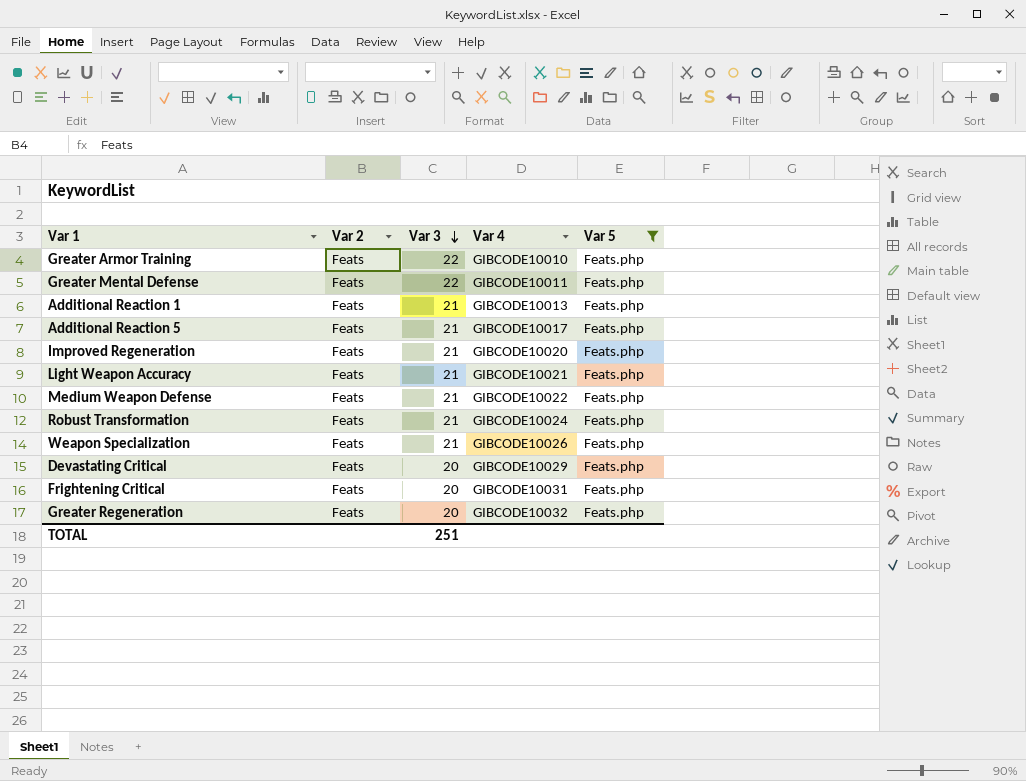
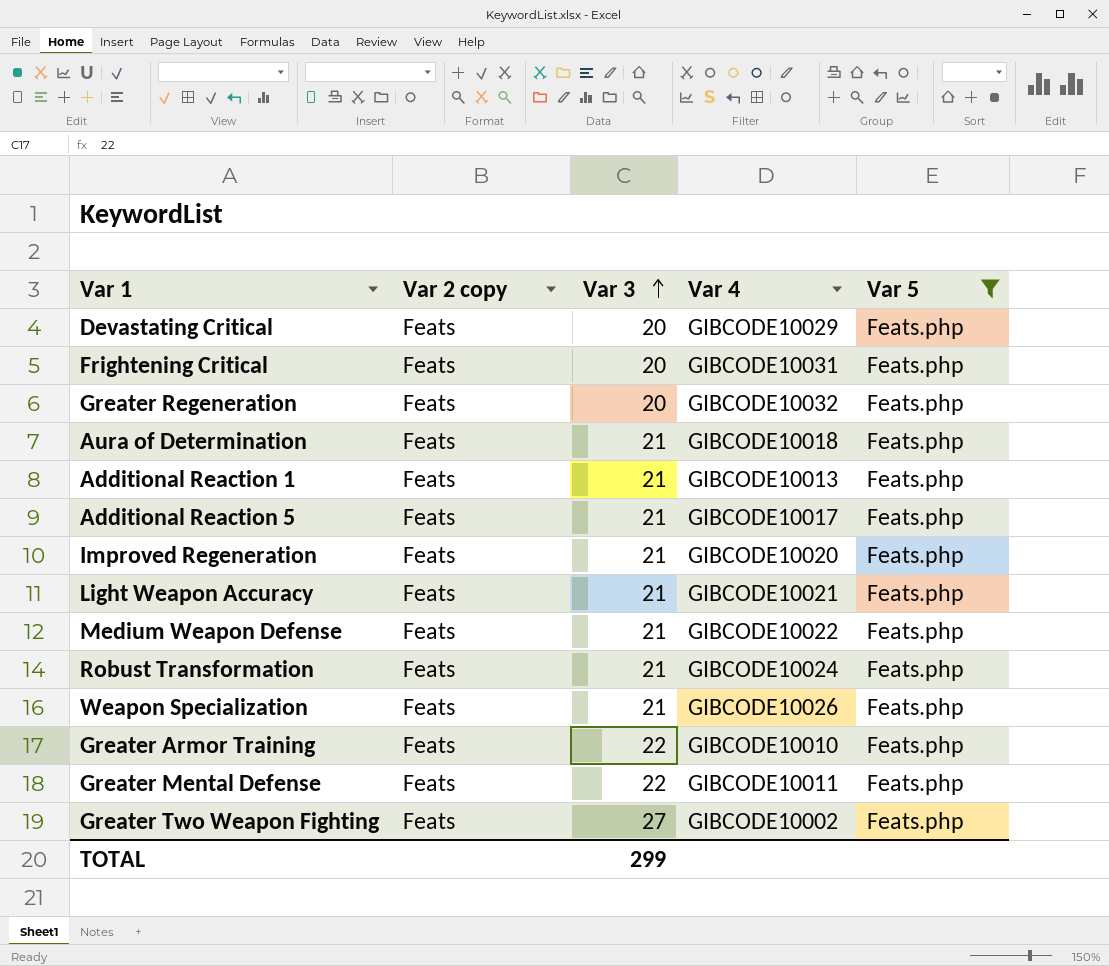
row order: Var 3 descending -> Var 3 ascending
column name: Var 2 -> Var 2 copy
row Aura of Determination: none -> Feats | 21 | GIBCODE10018 | Feats.php
row Greater Two Weapon Fighting: none -> Feats | 27 | GIBCODE10002 | Feats.php
TOTAL | Var 3: 251 -> 299

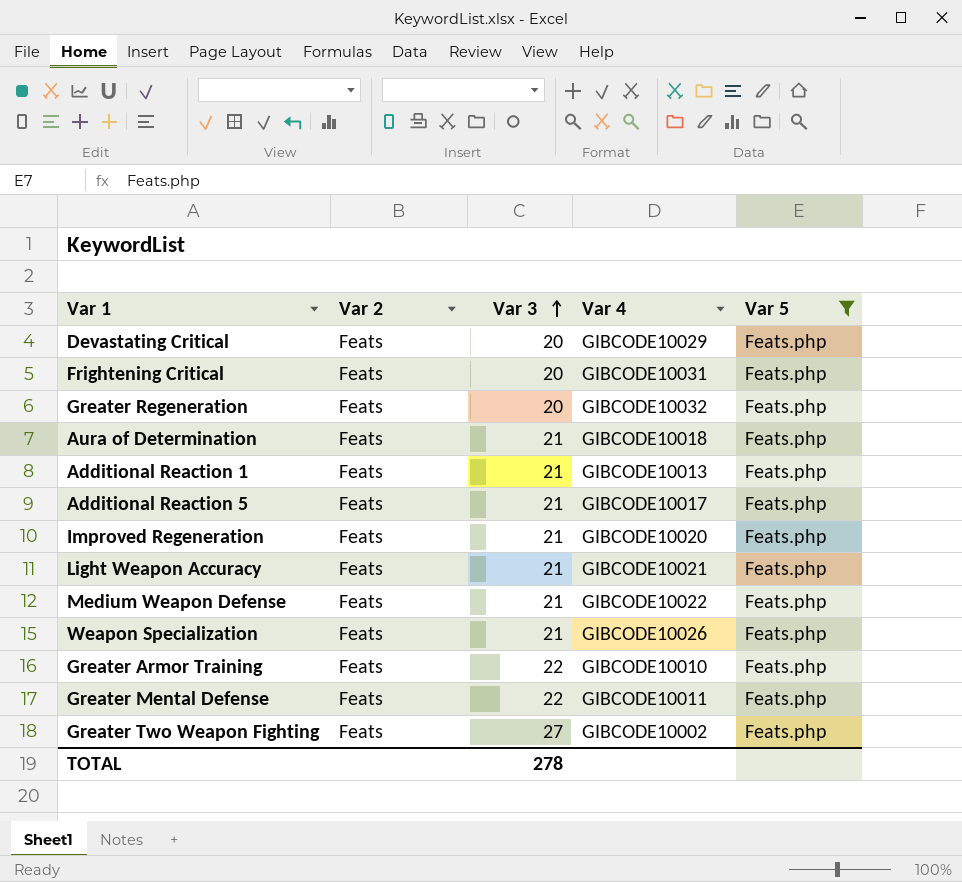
column name: Var 2 copy -> Var 2
row Robust Transformation: Feats | 21 | GIBCODE10024 | Feats.php -> none
TOTAL | Var 3: 299 -> 278

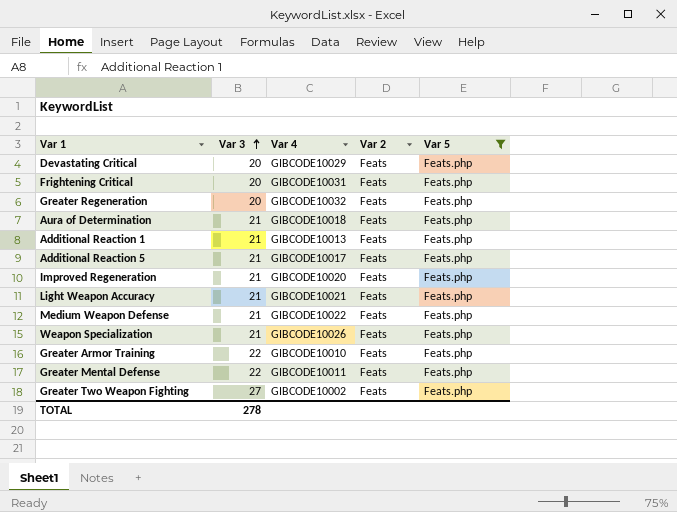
column Var 2 | position: 2 -> 4

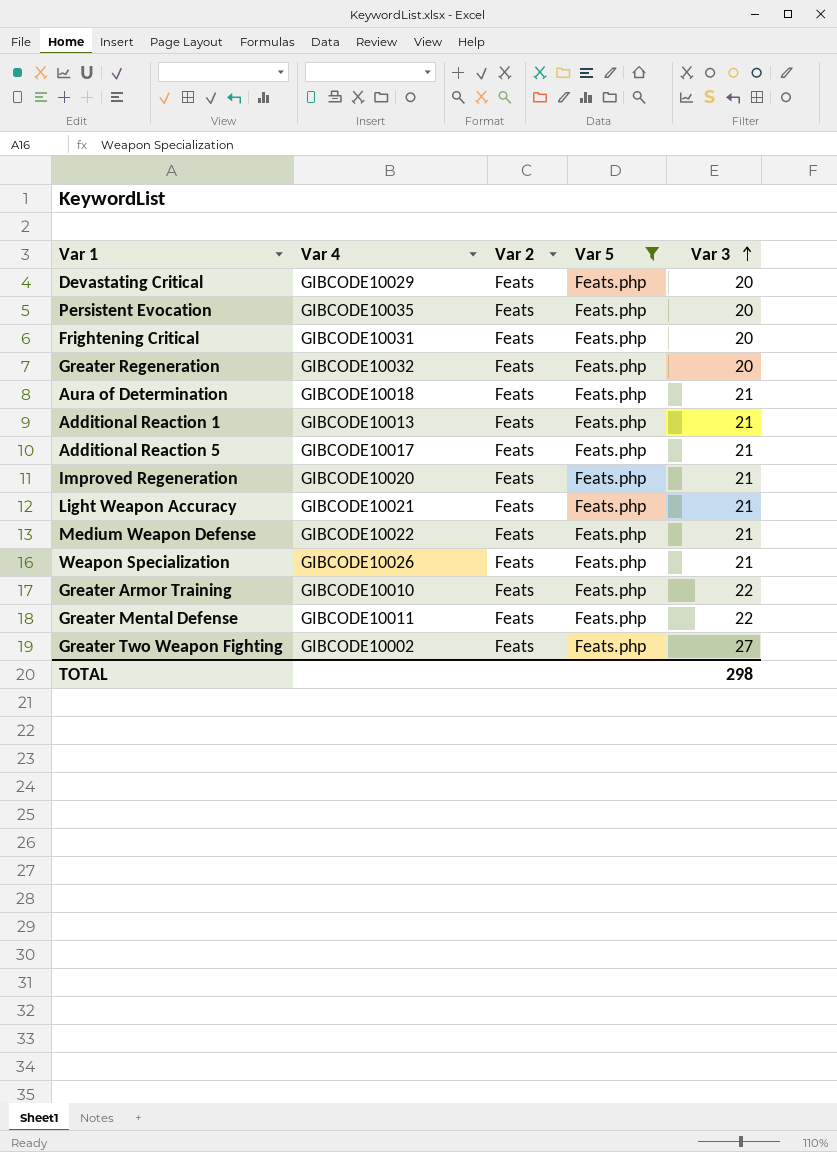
column Var 3 | position: 2 -> 5
row Persistent Evocation: none -> GIBCODE10035 | Feats | Feats.php | 20
TOTAL | Var 3: 278 -> 298

